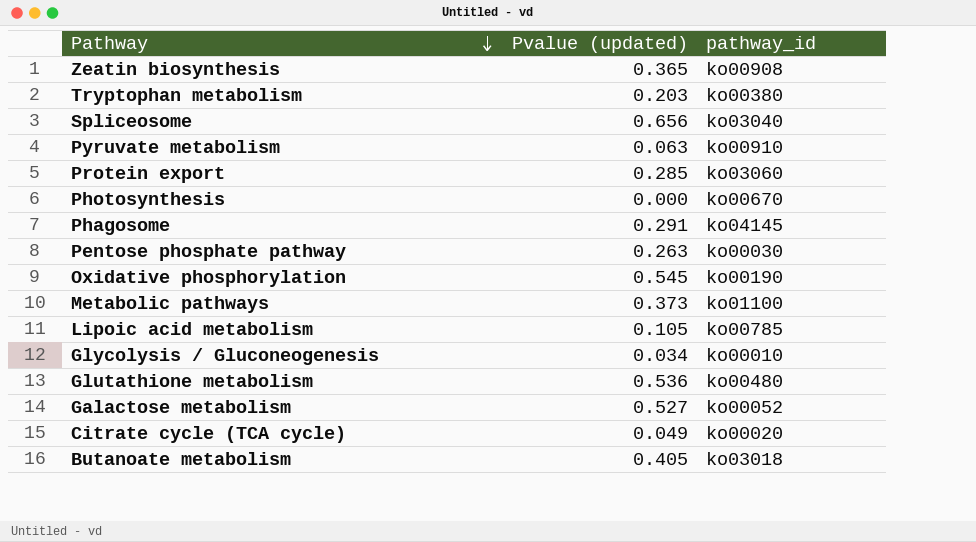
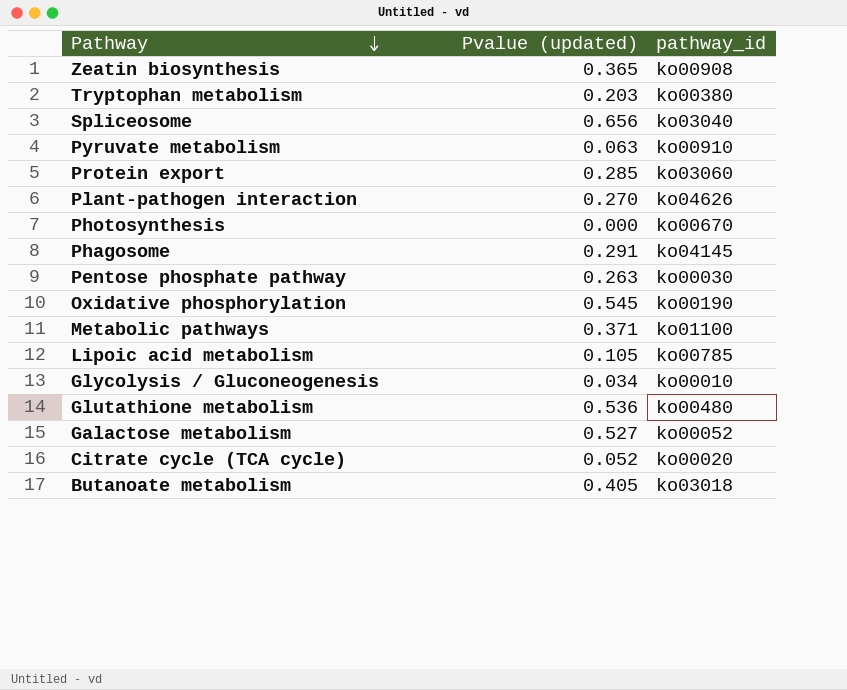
row Plant-pathogen interaction: none -> 0.270 | ko04626
Metabolic pathways | Pvalue (updated): 0.373 -> 0.371
Citrate cycle (TCA cycle) | Pvalue (updated): 0.049 -> 0.052

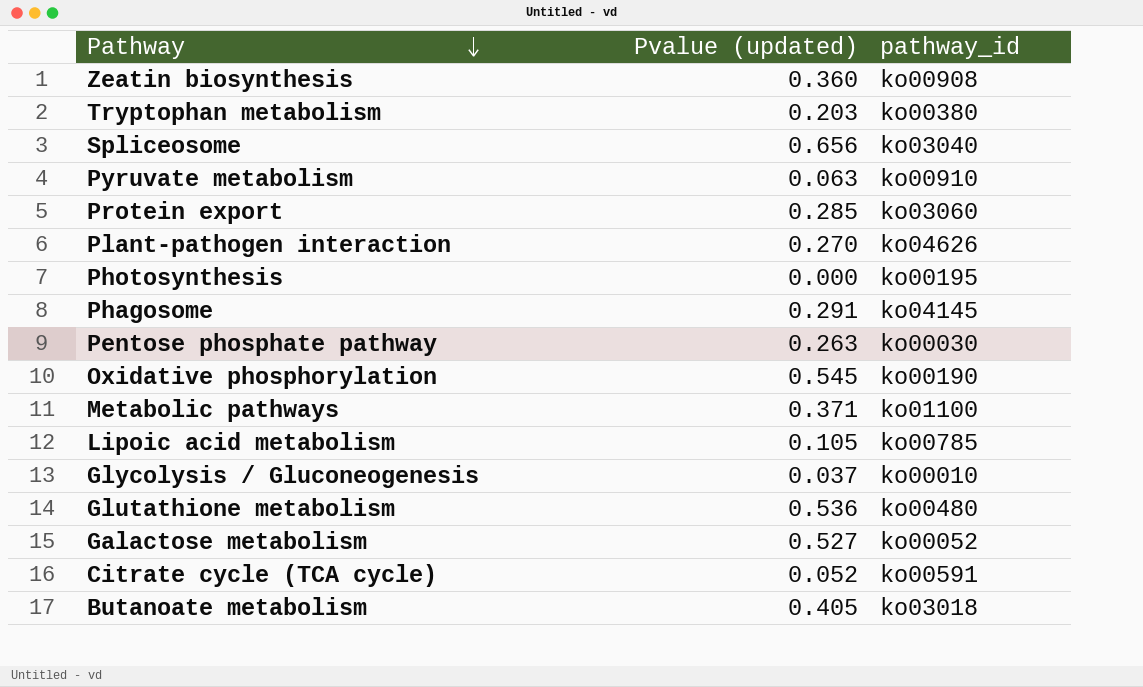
Zeatin biosynthesis | Pvalue (updated): 0.365 -> 0.360
Photosynthesis | pathway_id: ko00670 -> ko00195
Glycolysis / Gluconeogenesis | Pvalue (updated): 0.034 -> 0.037
Citrate cycle (TCA cycle) | pathway_id: ko00020 -> ko00591

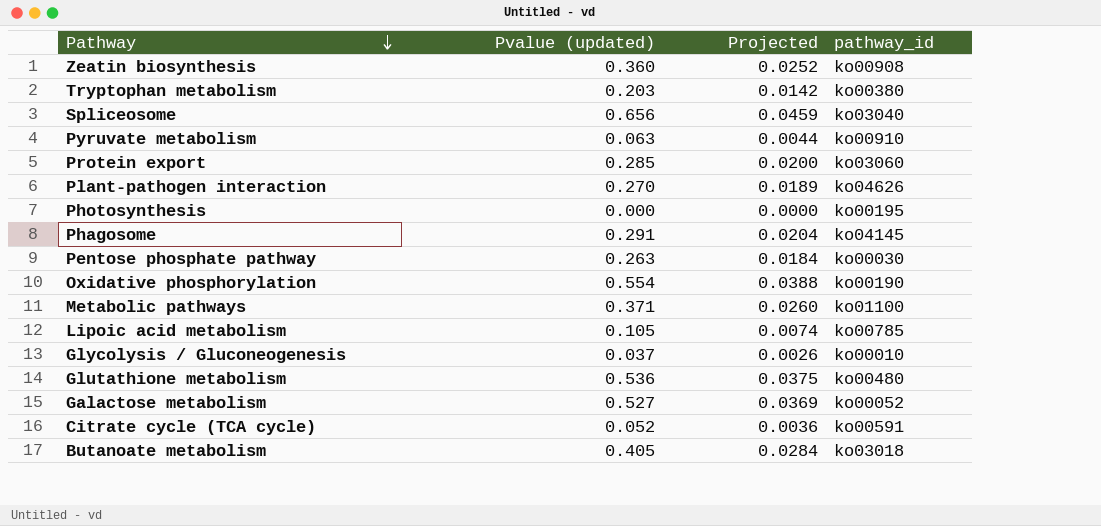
column Projected | formula: none -> [Pvalue (updated)] * 0.07
Oxidative phosphorylation | Pvalue (updated): 0.545 -> 0.554

